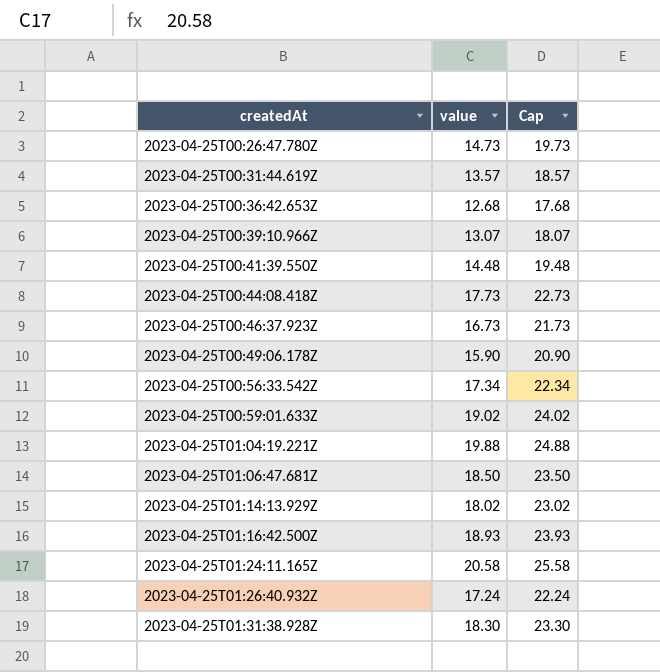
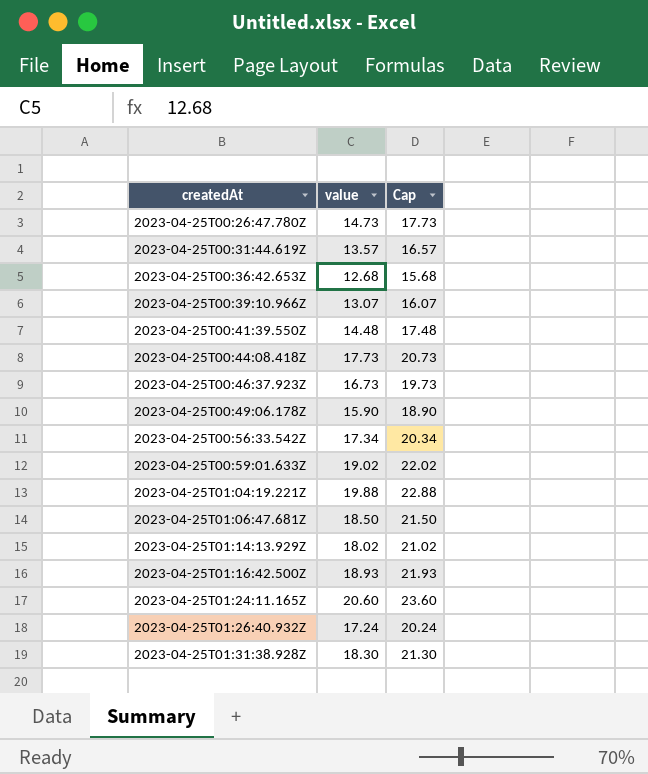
column Cap | formula: [value] + 5 -> [value] + 3
2023-04-25T01:24:11.165Z | value: 20.58 -> 20.60

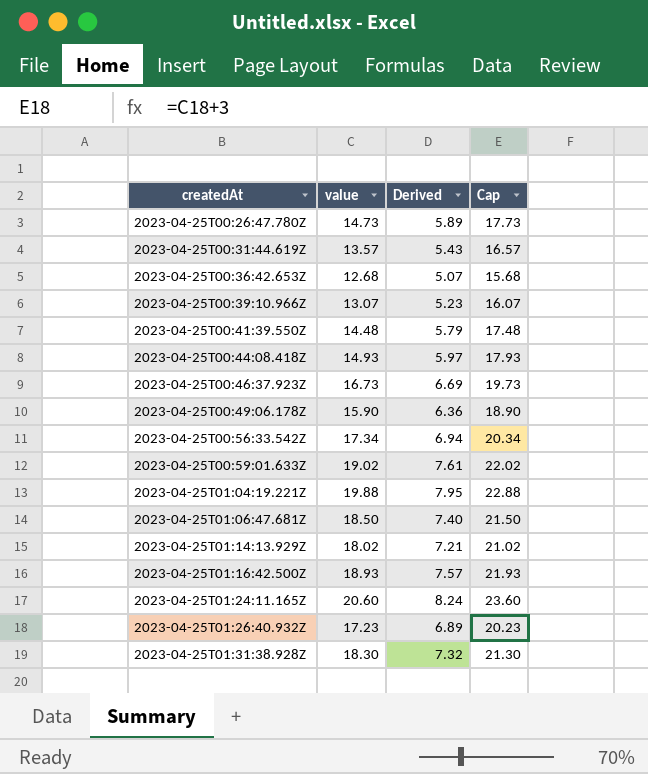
column Derived | formula: none -> [value] * 0.4
2023-04-25T00:44:08.418Z | value: 17.73 -> 14.93
2023-04-25T00:44:08.418Z | Cap: 20.73 -> 17.93
2023-04-25T01:26:40.932Z | value: 17.24 -> 17.23
2023-04-25T01:26:40.932Z | Cap: 20.24 -> 20.23

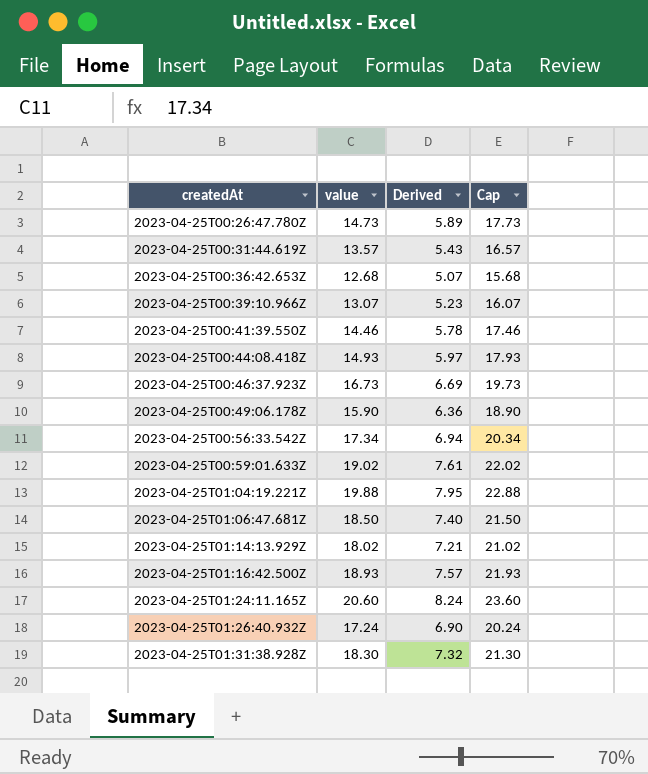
2023-04-25T00:41:39.550Z | value: 14.48 -> 14.46
2023-04-25T00:41:39.550Z | Derived: 5.79 -> 5.78
2023-04-25T00:41:39.550Z | Cap: 17.48 -> 17.46
2023-04-25T01:26:40.932Z | value: 17.23 -> 17.24
2023-04-25T01:26:40.932Z | Derived: 6.89 -> 6.90
2023-04-25T01:26:40.932Z | Cap: 20.23 -> 20.24

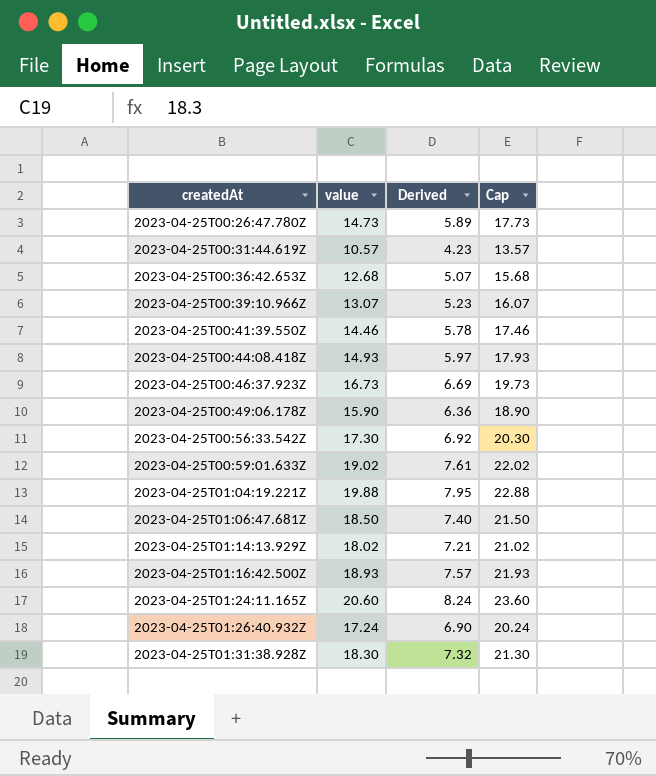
2023-04-25T00:31:44.619Z | value: 13.57 -> 10.57
2023-04-25T00:31:44.619Z | Derived: 5.43 -> 4.23
2023-04-25T00:31:44.619Z | Cap: 16.57 -> 13.57
2023-04-25T00:56:33.542Z | value: 17.34 -> 17.30
2023-04-25T00:56:33.542Z | Derived: 6.94 -> 6.92
2023-04-25T00:56:33.542Z | Cap: 20.34 -> 20.30

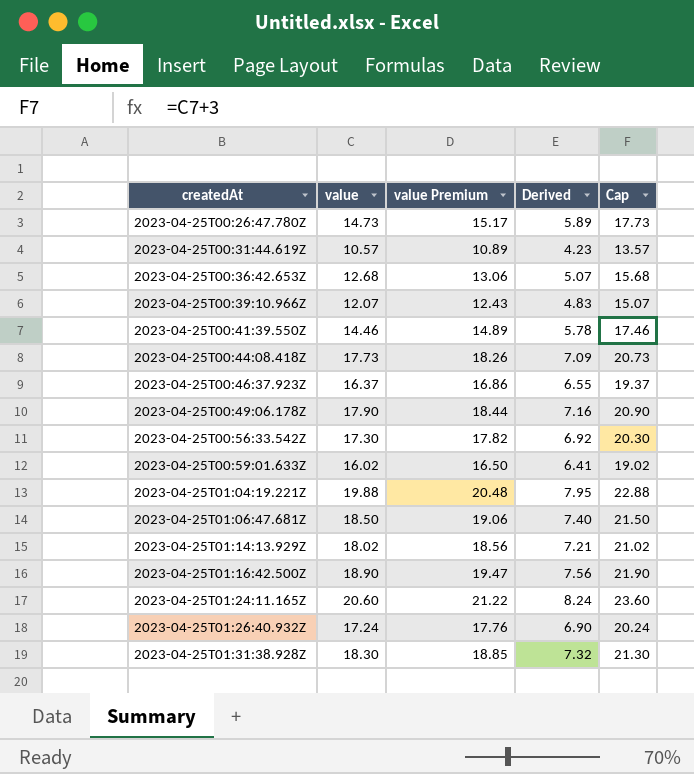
column value Premium | formula: none -> [value] * 1.03
2023-04-25T00:39:10.966Z | value: 13.07 -> 12.07
2023-04-25T00:39:10.966Z | Derived: 5.23 -> 4.83
2023-04-25T00:39:10.966Z | Cap: 16.07 -> 15.07
2023-04-25T00:44:08.418Z | value: 14.93 -> 17.73
2023-04-25T00:44:08.418Z | Derived: 5.97 -> 7.09
2023-04-25T00:44:08.418Z | Cap: 17.93 -> 20.73
2023-04-25T00:46:37.923Z | value: 16.73 -> 16.37
2023-04-25T00:46:37.923Z | Derived: 6.69 -> 6.55
2023-04-25T00:46:37.923Z | Cap: 19.73 -> 19.37
2023-04-25T00:49:06.178Z | value: 15.90 -> 17.90
2023-04-25T00:49:06.178Z | Derived: 6.36 -> 7.16
2023-04-25T00:49:06.178Z | Cap: 18.90 -> 20.90
2023-04-25T00:59:01.633Z | value: 19.02 -> 16.02
2023-04-25T00:59:01.633Z | Derived: 7.61 -> 6.41
2023-04-25T00:59:01.633Z | Cap: 22.02 -> 19.02
2023-04-25T01:16:42.500Z | value: 18.93 -> 18.90
2023-04-25T01:16:42.500Z | Derived: 7.57 -> 7.56
2023-04-25T01:16:42.500Z | Cap: 21.93 -> 21.90

